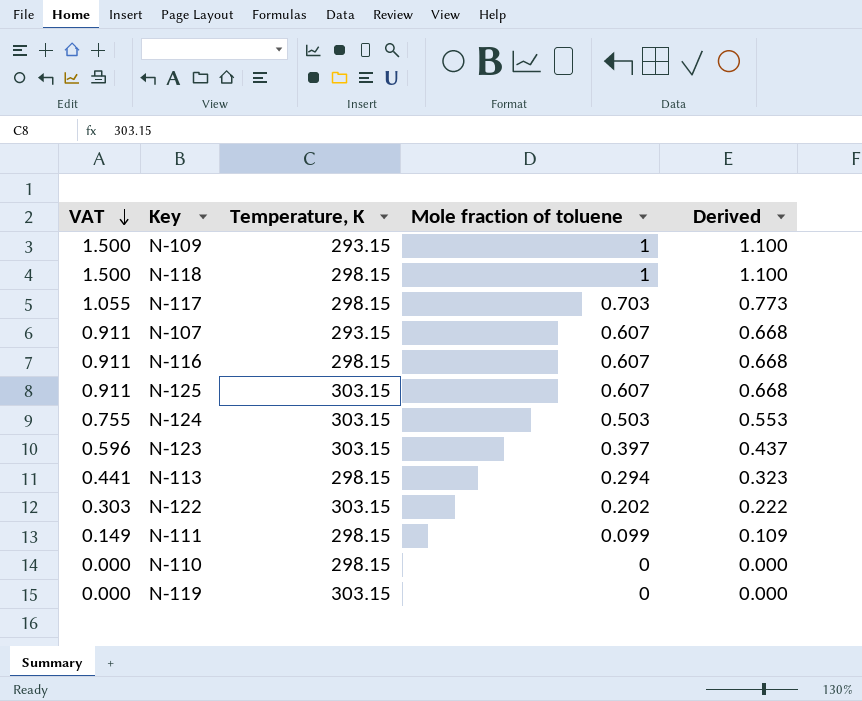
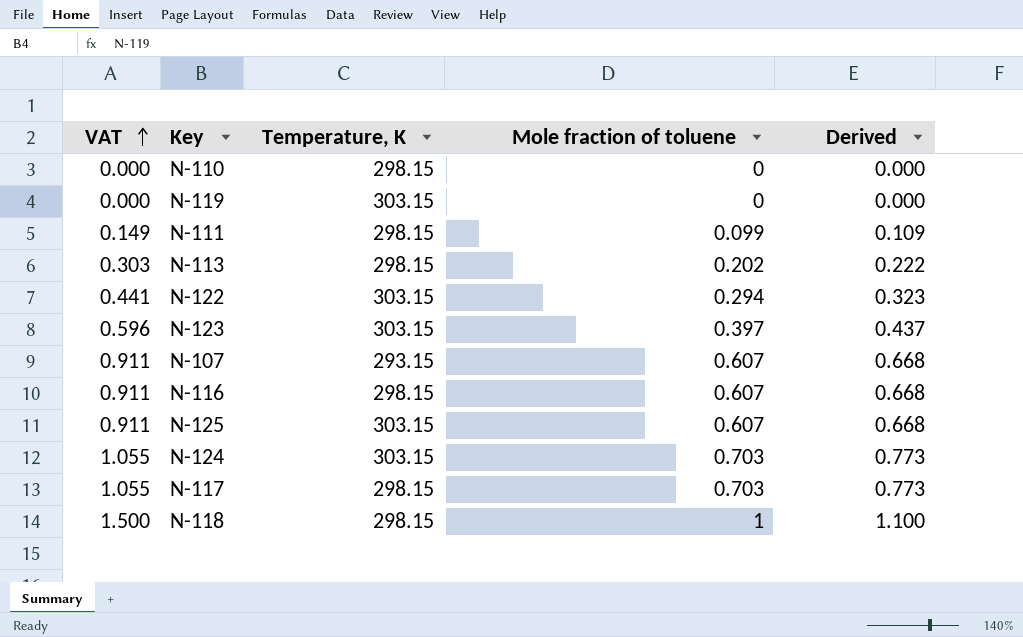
row order: VAT descending -> VAT ascending
row N-109: 1.500 | 293.15 | 1 | 1.100 -> none
N-113 | VAT: 0.441 -> 0.303
N-113 | Mole fraction of toluene: 0.294 -> 0.202
N-113 | Derived: 0.323 -> 0.222
N-122 | VAT: 0.303 -> 0.441
N-122 | Mole fraction of toluene: 0.202 -> 0.294
N-122 | Derived: 0.222 -> 0.323
N-124 | VAT: 0.755 -> 1.055
N-124 | Mole fraction of toluene: 0.503 -> 0.703
N-124 | Derived: 0.553 -> 0.773

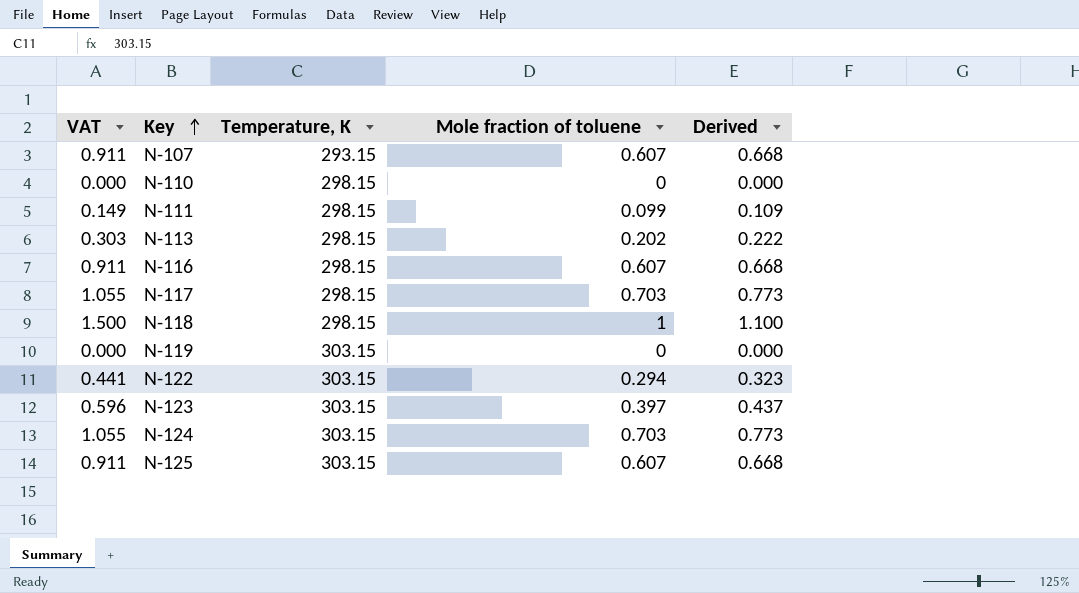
row order: VAT ascending -> Key ascending

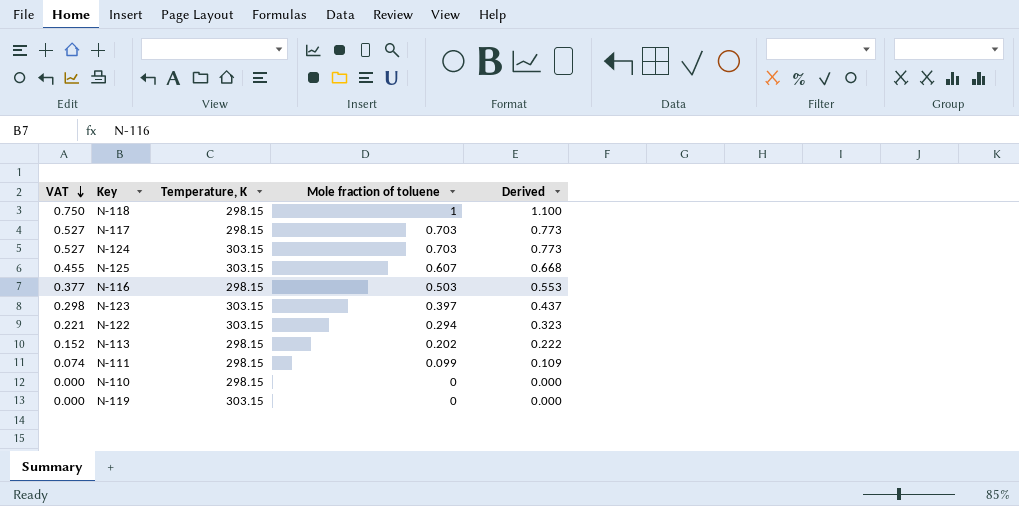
row order: Key ascending -> VAT descending
column VAT | formula: [Mole fraction of toluene] * 1.5 -> [Mole fraction of toluene] * 0.75
row N-107: 0.911 | 293.15 | 0.607 | 0.668 -> none
N-116 | Mole fraction of toluene: 0.607 -> 0.503
N-116 | Derived: 0.668 -> 0.553

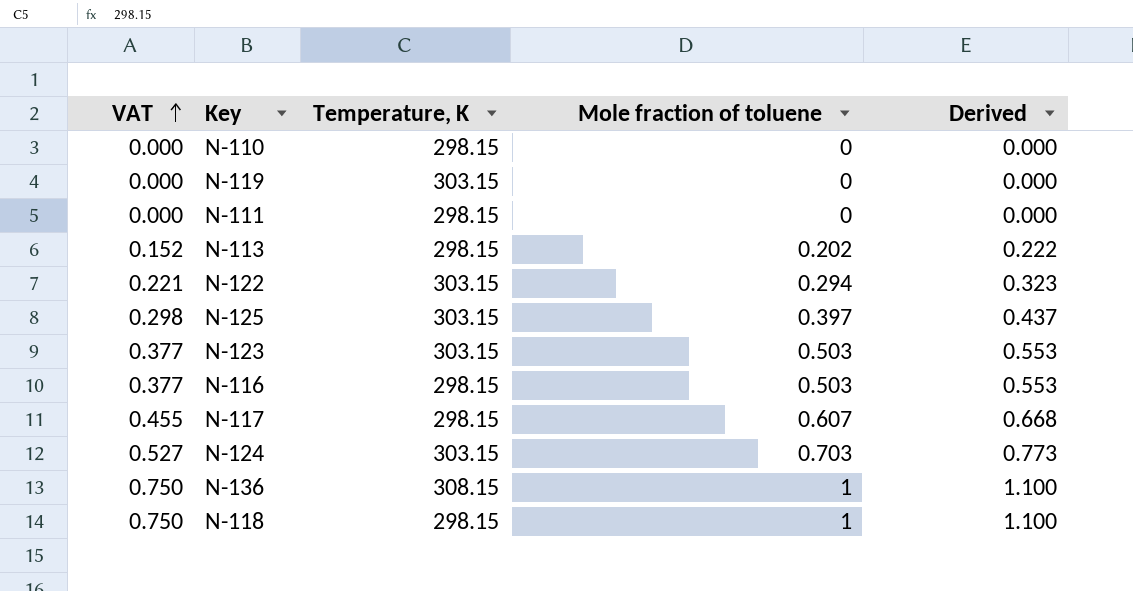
row order: VAT descending -> VAT ascending
N-111 | VAT: 0.074 -> 0.000
N-111 | Mole fraction of toluene: 0.099 -> 0
N-111 | Derived: 0.109 -> 0.000
N-125 | VAT: 0.455 -> 0.298
N-125 | Mole fraction of toluene: 0.607 -> 0.397
N-125 | Derived: 0.668 -> 0.437
N-123 | VAT: 0.298 -> 0.377
N-123 | Mole fraction of toluene: 0.397 -> 0.503
N-123 | Derived: 0.437 -> 0.553
N-117 | VAT: 0.527 -> 0.455
N-117 | Mole fraction of toluene: 0.703 -> 0.607
N-117 | Derived: 0.773 -> 0.668
row N-136: none -> 0.750 | 308.15 | 1 | 1.100

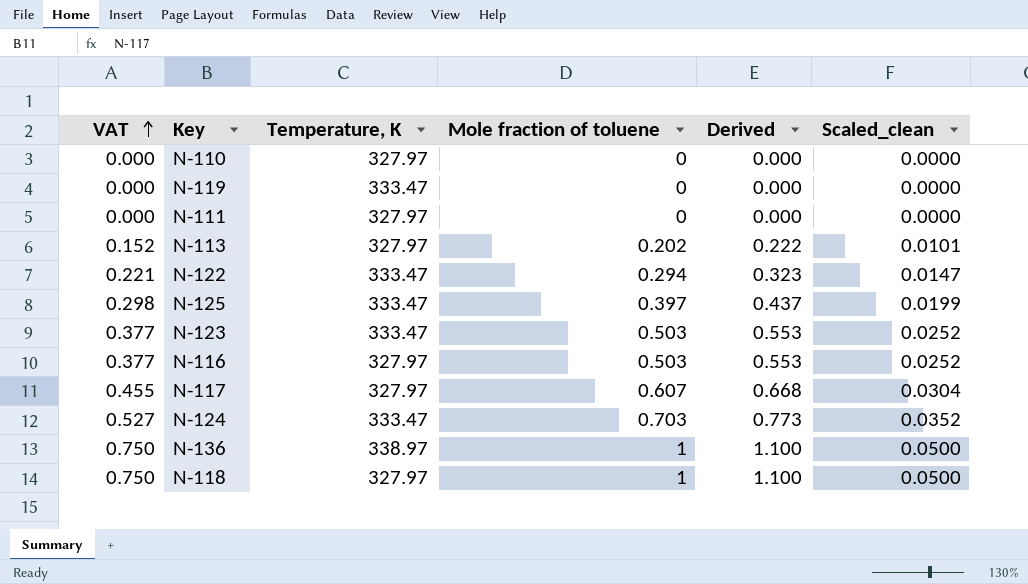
column Scaled_clean | formula: none -> [Mole fraction of toluene] * 0.05
N-110 | Temperature, K: 298.15 -> 327.97
N-119 | Temperature, K: 303.15 -> 333.47
N-111 | Temperature, K: 298.15 -> 327.97
N-113 | Temperature, K: 298.15 -> 327.97
N-122 | Temperature, K: 303.15 -> 333.47
N-125 | Temperature, K: 303.15 -> 333.47
N-123 | Temperature, K: 303.15 -> 333.47
N-116 | Temperature, K: 298.15 -> 327.97
N-117 | Temperature, K: 298.15 -> 327.97
N-124 | Temperature, K: 303.15 -> 333.47
N-136 | Temperature, K: 308.15 -> 338.97
N-118 | Temperature, K: 298.15 -> 327.97

